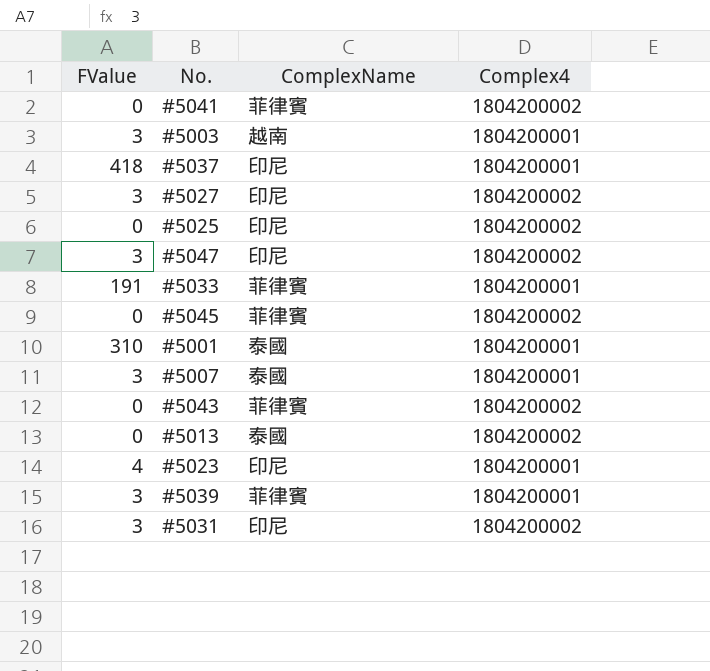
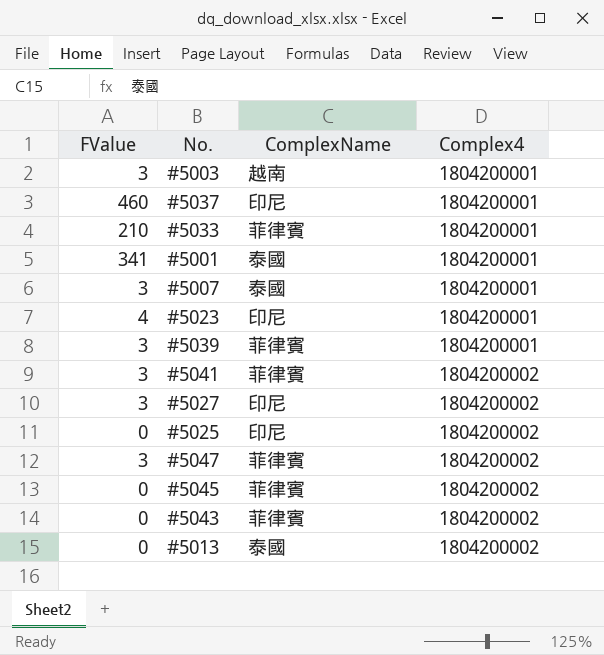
row order: none -> Complex4 ascending
row #5031: 3 | 印尼 | 1804200002 -> none
#5037 | FValue: 418 -> 460
#5033 | FValue: 191 -> 210
#5001 | FValue: 310 -> 341
#5041 | FValue: 0 -> 3
#5047 | ComplexName: 印尼 -> 菲律賓

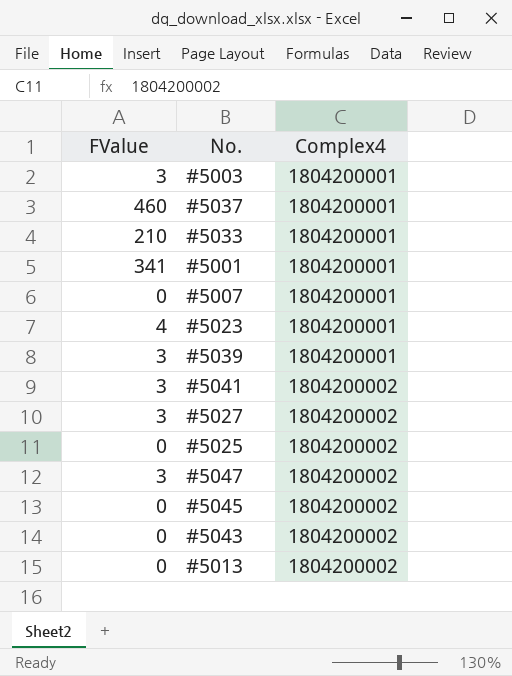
column ComplexName | position: 3 -> none
#5007 | FValue: 3 -> 0

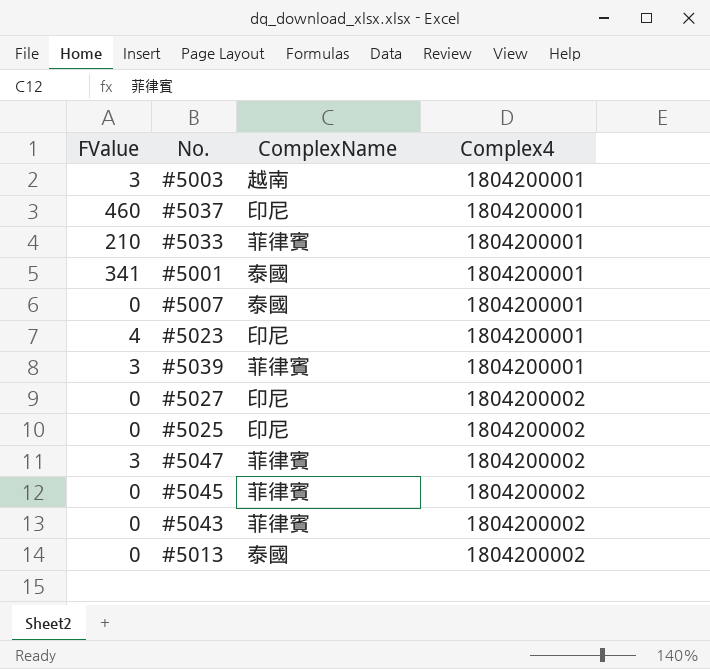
column ComplexName | position: none -> 3
row #5041: 3 | 1804200002 -> none
#5027 | FValue: 3 -> 0

